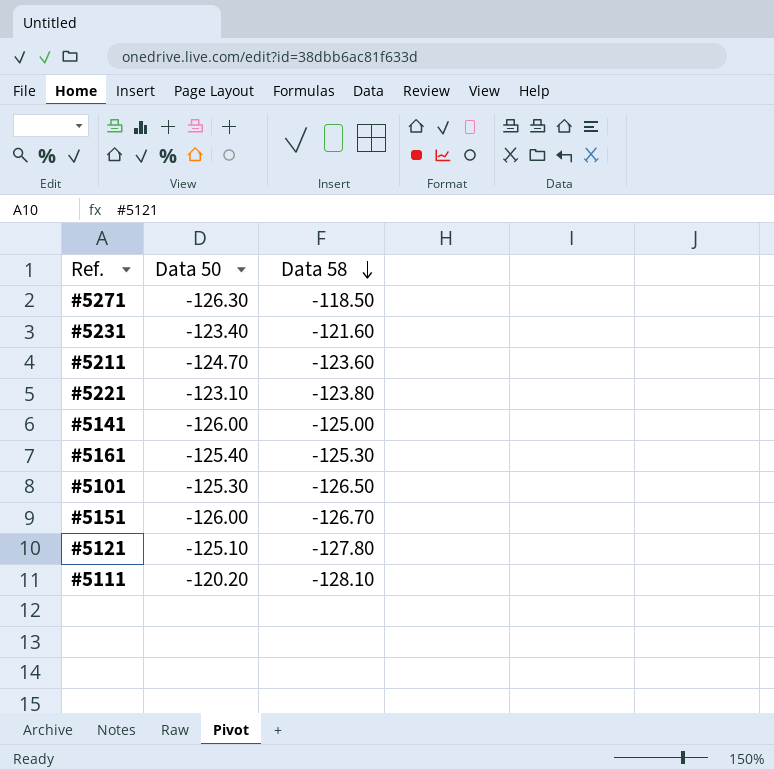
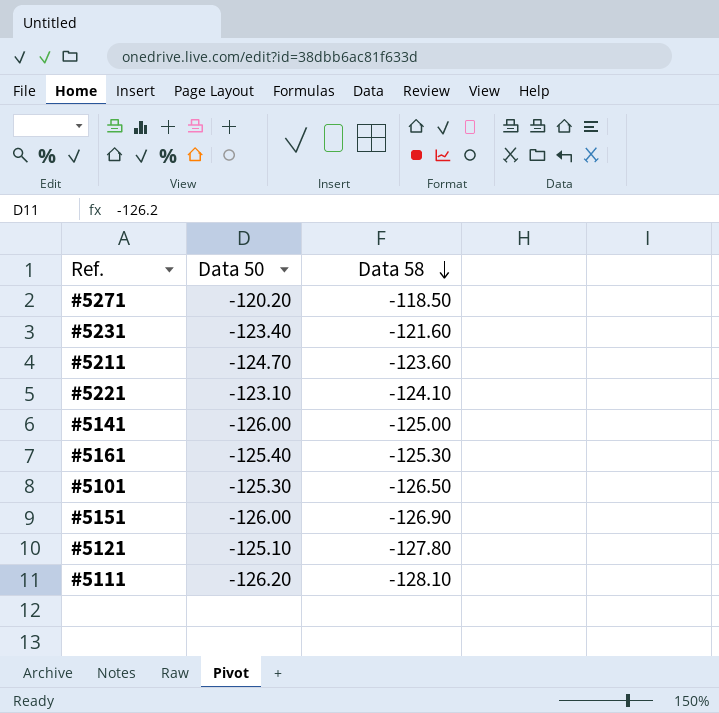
#5271 | Data 50: -126.30 -> -120.20
#5221 | Data 58: -123.80 -> -124.10
#5151 | Data 58: -126.70 -> -126.90
#5111 | Data 50: -120.20 -> -126.20

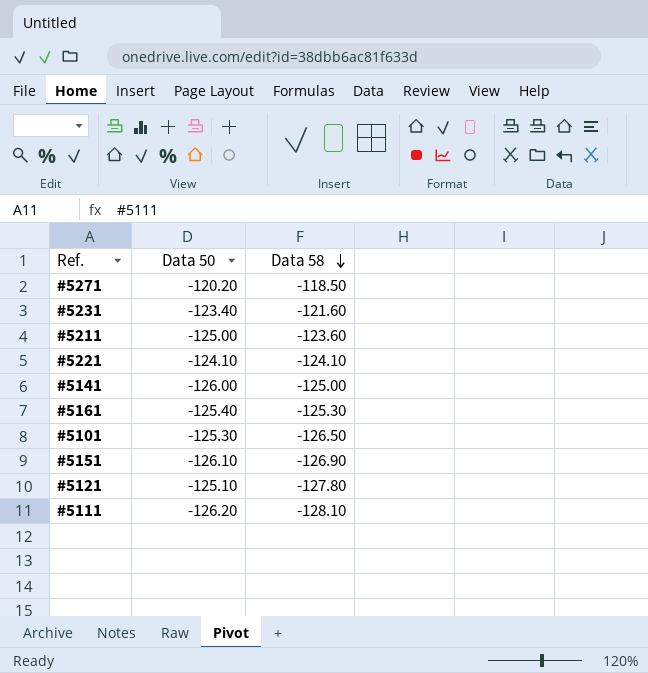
#5211 | Data 50: -124.70 -> -125.00
#5221 | Data 50: -123.10 -> -124.10
#5151 | Data 50: -126.00 -> -126.10

